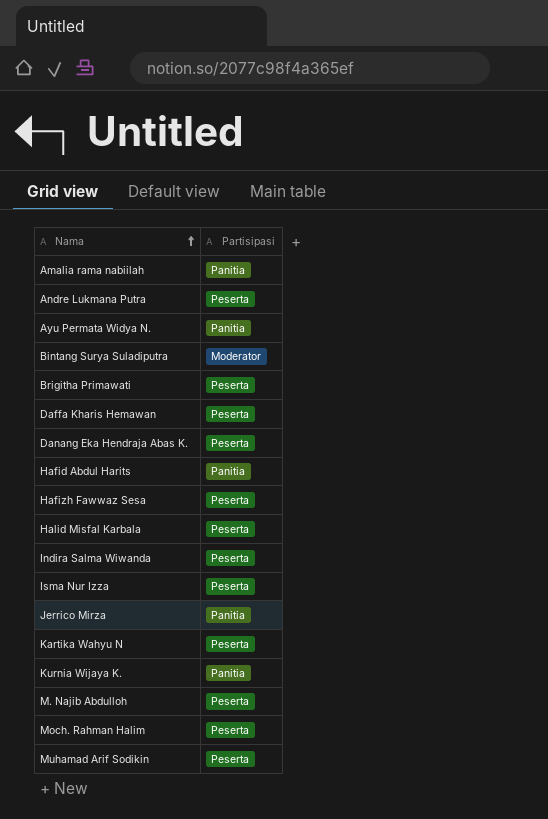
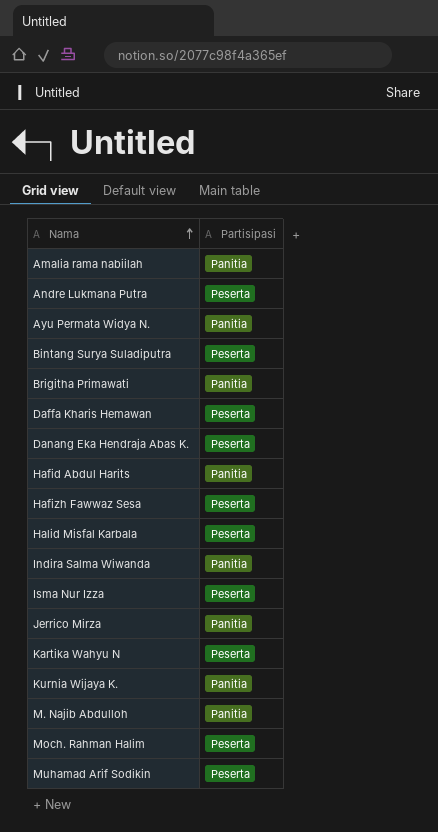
Bintang Surya Suladiputra | Partisipasi: Moderator -> Peserta
Brigitha Primawati | Partisipasi: Peserta -> Panitia
Indira Salma Wiwanda | Partisipasi: Peserta -> Panitia
M. Najib Abdulloh | Partisipasi: Peserta -> Panitia

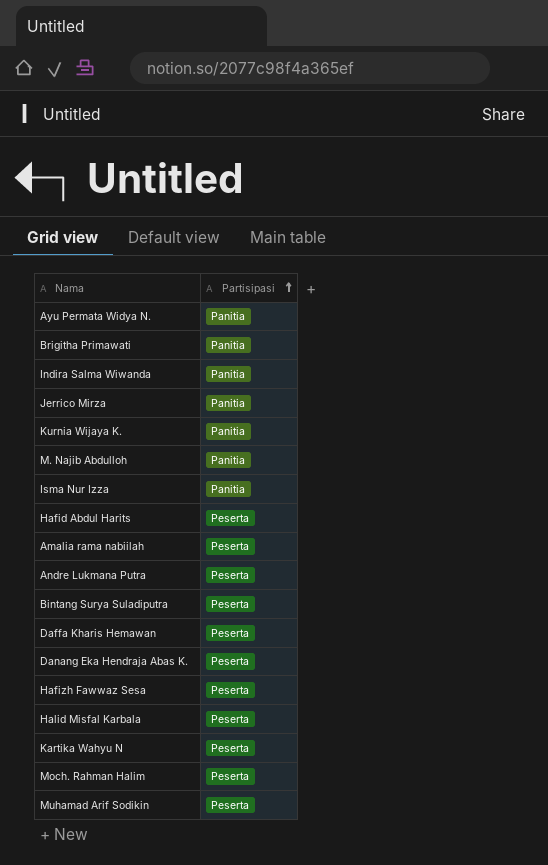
row order: Nama ascending -> Partisipasi ascending
Isma Nur Izza | Partisipasi: Peserta -> Panitia
Hafid Abdul Harits | Partisipasi: Panitia -> Peserta
Amalia rama nabiilah | Partisipasi: Panitia -> Peserta

